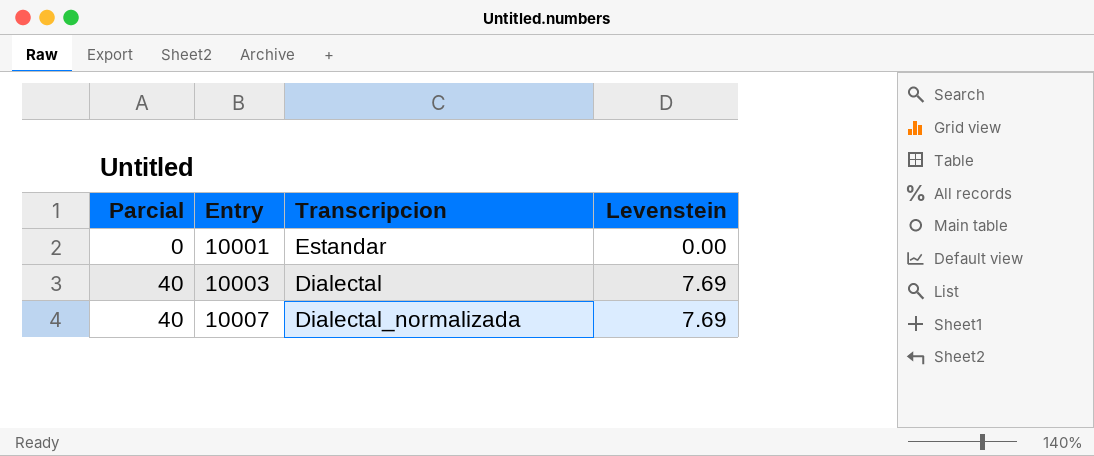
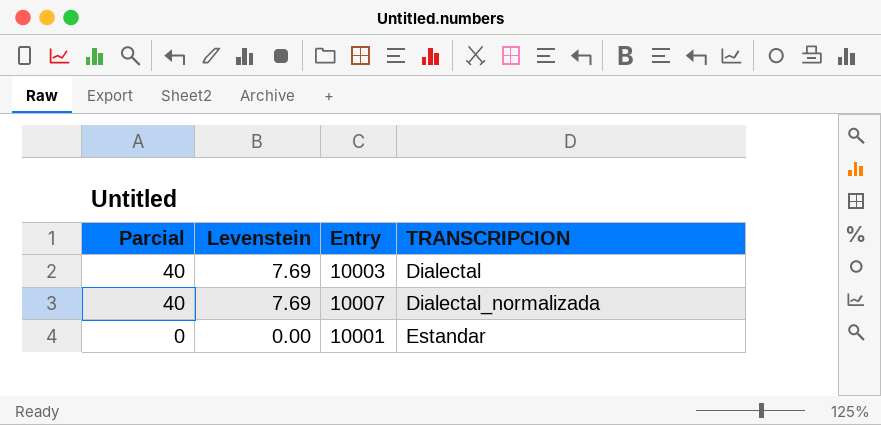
row order: Parcial ascending -> Parcial descending
column Levenstein | position: 4 -> 2
column name: Transcripcion -> TRANSCRIPCION

